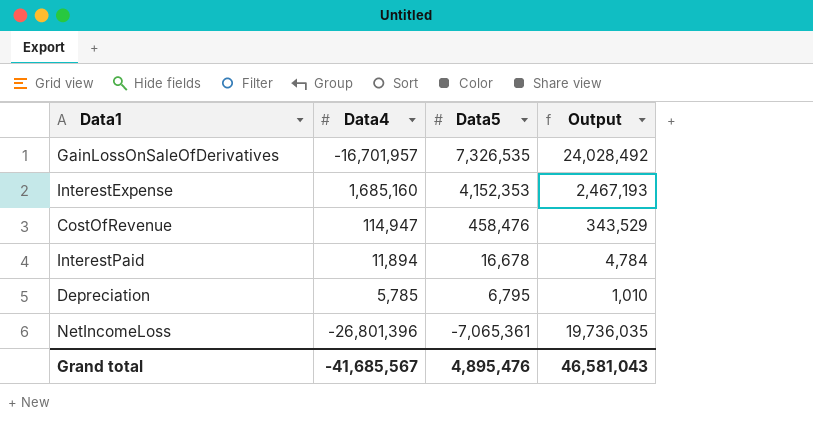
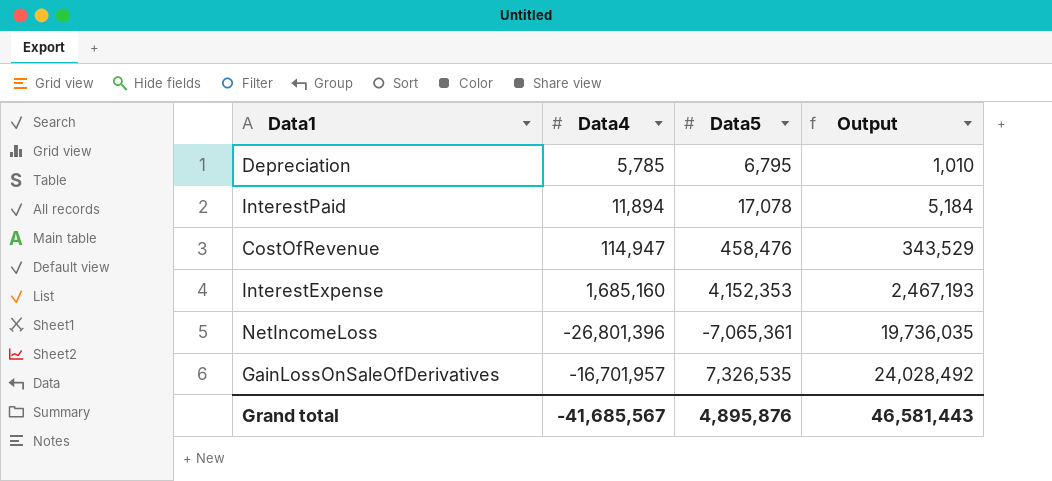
row order: Data5 descending -> Output ascending
InterestPaid | Data5: 16,678 -> 17,078
InterestPaid | Output: 4,784 -> 5,184
Grand total | Data5: 4,895,476 -> 4,895,876
Grand total | Output: 46,581,043 -> 46,581,443

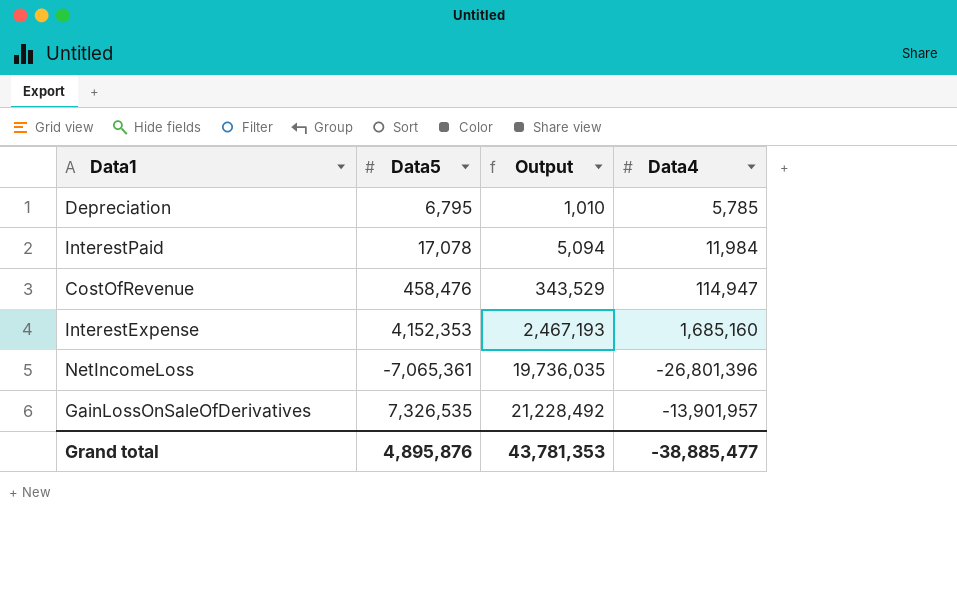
column Data4 | position: 2 -> 4
InterestPaid | Output: 5,184 -> 5,094
InterestPaid | Data4: 11,894 -> 11,984
GainLossOnSaleOfDerivatives | Output: 24,028,492 -> 21,228,492
GainLossOnSaleOfDerivatives | Data4: -16,701,957 -> -13,901,957
Grand total | Output: 46,581,443 -> 43,781,353
Grand total | Data4: -41,685,567 -> -38,885,477

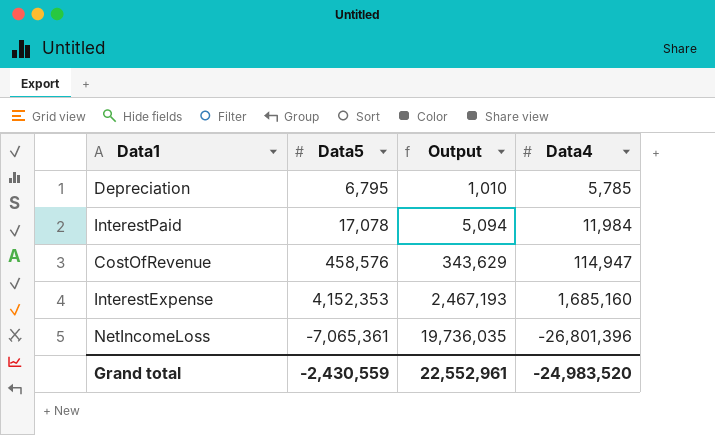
row GainLossOnSaleOfDerivatives: 7,326,535 | 21,228,492 | -13,901,957 -> none
CostOfRevenue | Data5: 458,476 -> 458,576
CostOfRevenue | Output: 343,529 -> 343,629
Grand total | Data5: 4,895,876 -> -2,430,559
Grand total | Output: 43,781,353 -> 22,552,961
Grand total | Data4: -38,885,477 -> -24,983,520

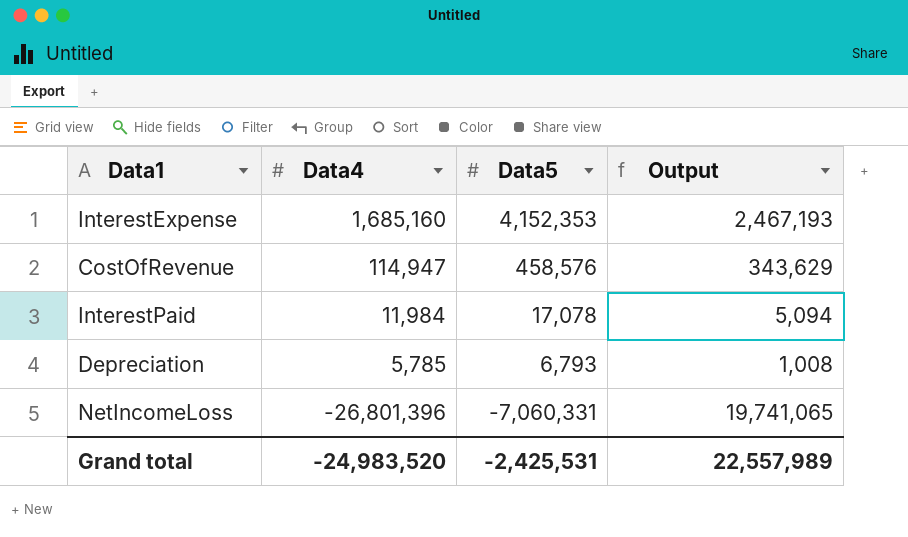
row order: Output ascending -> Data4 descending
column Data4 | position: 4 -> 2
Depreciation | Data5: 6,795 -> 6,793
Depreciation | Output: 1,010 -> 1,008
NetIncomeLoss | Data5: -7,065,361 -> -7,060,331
NetIncomeLoss | Output: 19,736,035 -> 19,741,065
Grand total | Data5: -2,430,559 -> -2,425,531
Grand total | Output: 22,552,961 -> 22,557,989

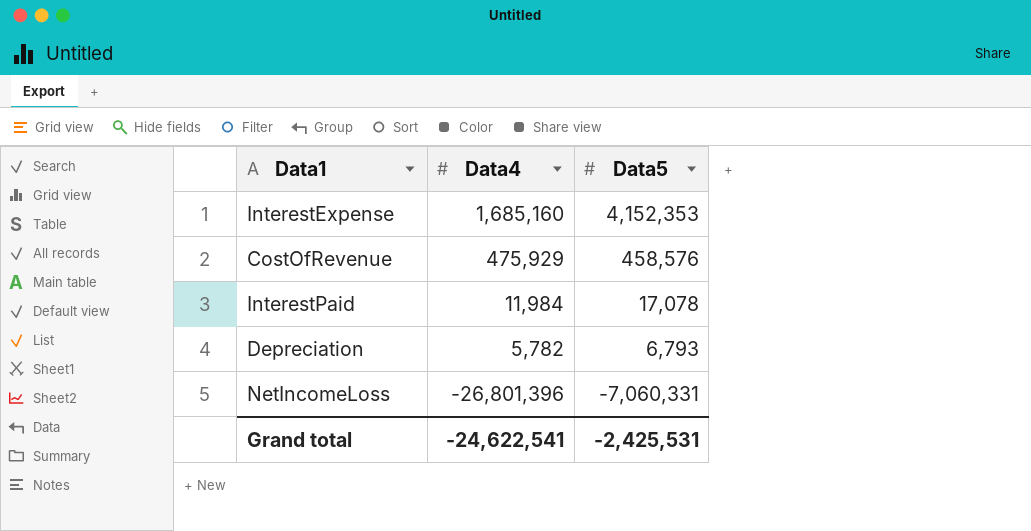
column Output | formula: [Data5] - [Data4] -> none
CostOfRevenue | Data4: 114,947 -> 475,929
Depreciation | Data4: 5,785 -> 5,782
Grand total | Data4: -24,983,520 -> -24,622,541

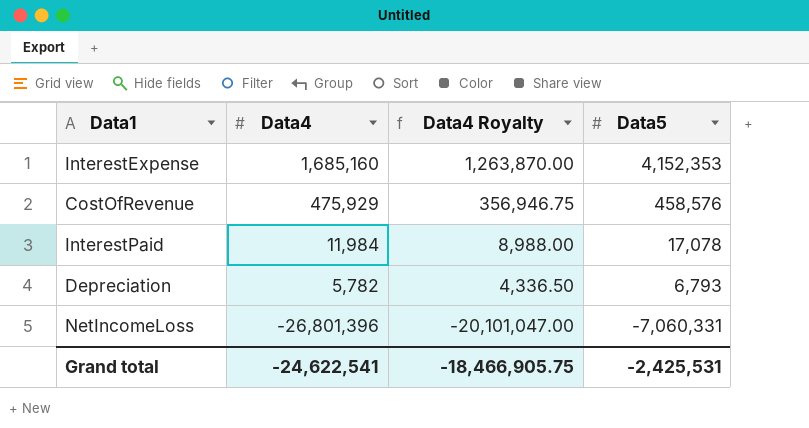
column Data4 Royalty | formula: none -> [Data4] * 0.75

